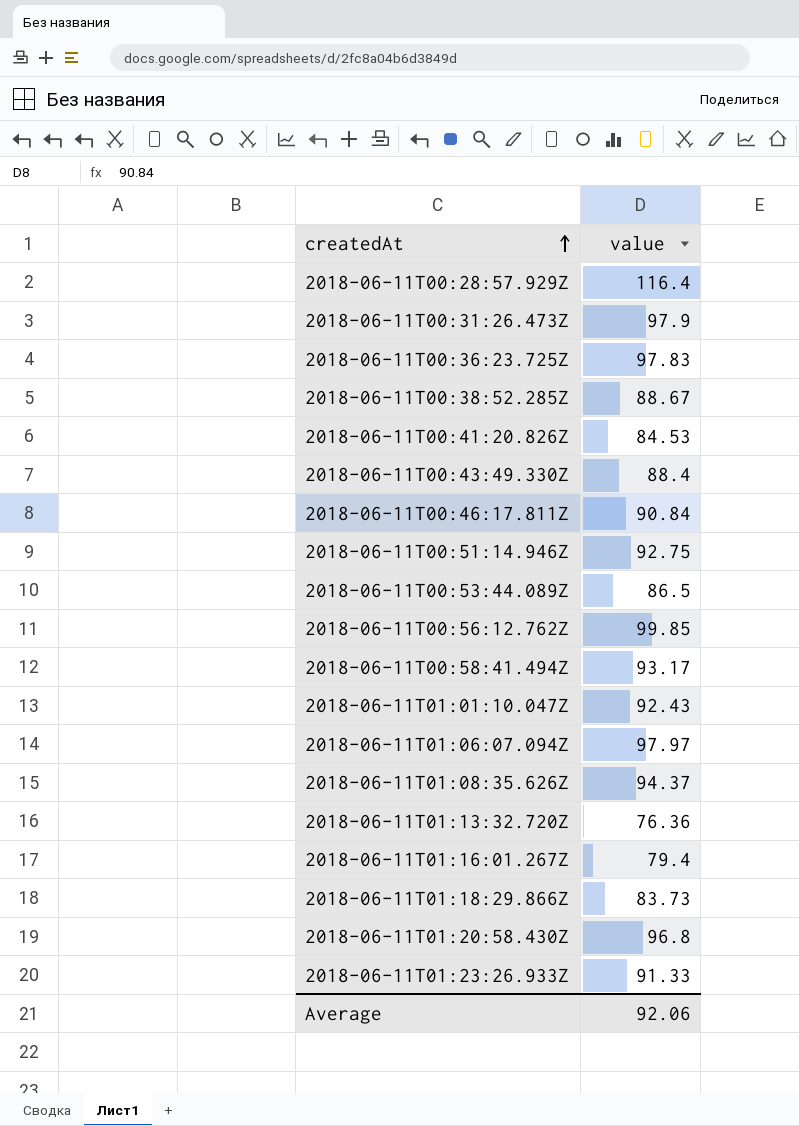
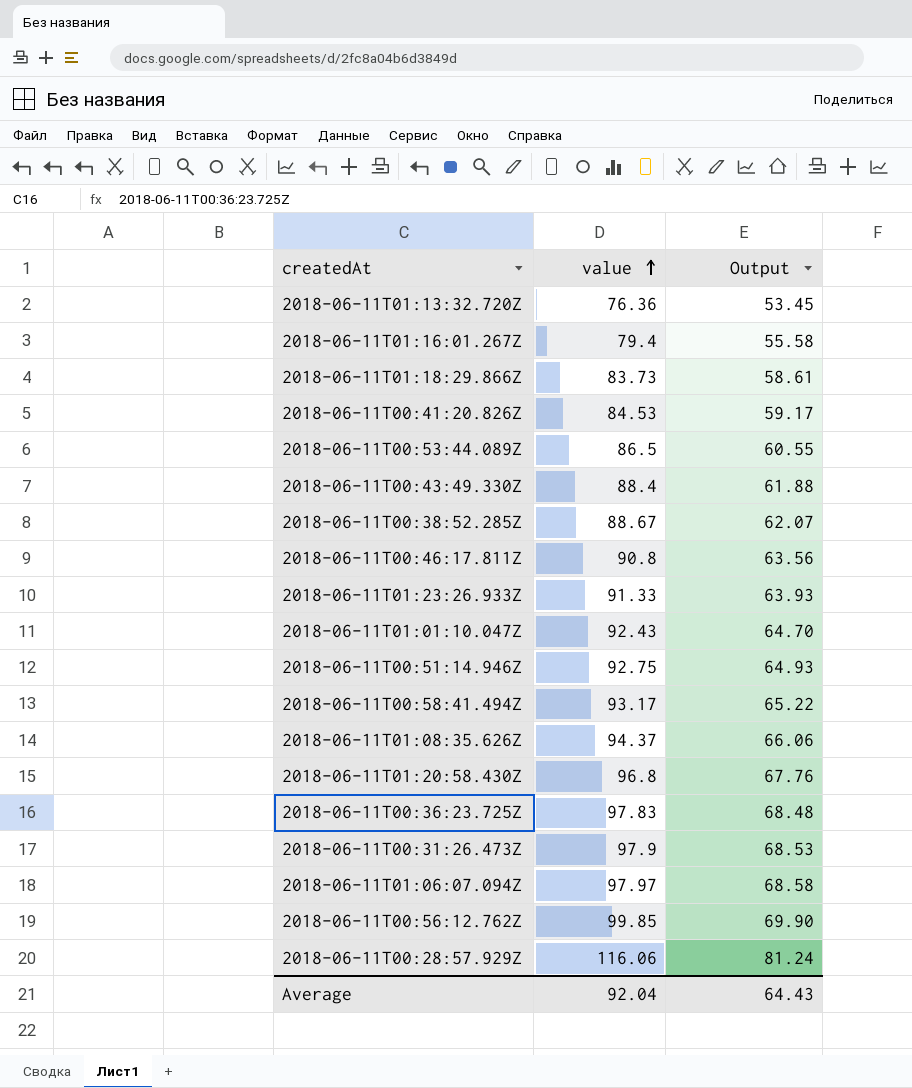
row order: createdAt ascending -> value ascending
column Output | formula: none -> [value] * 0.7
2018-06-11T00:46:17.811Z | value: 90.84 -> 90.8
2018-06-11T00:28:57.929Z | value: 116.4 -> 116.06
Average | value: 92.06 -> 92.04

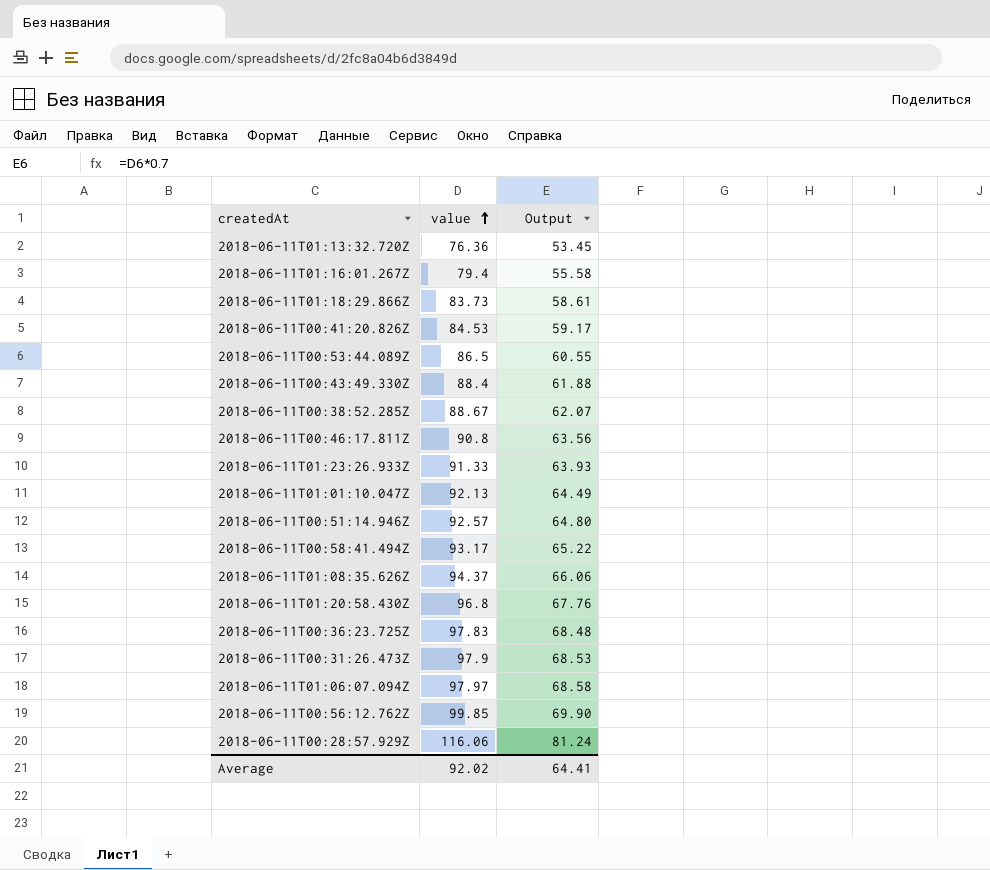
2018-06-11T01:01:10.047Z | value: 92.43 -> 92.13
2018-06-11T01:01:10.047Z | Output: 64.70 -> 64.49
2018-06-11T00:51:14.946Z | value: 92.75 -> 92.57
2018-06-11T00:51:14.946Z | Output: 64.93 -> 64.80
Average | value: 92.04 -> 92.02
Average | Output: 64.43 -> 64.41

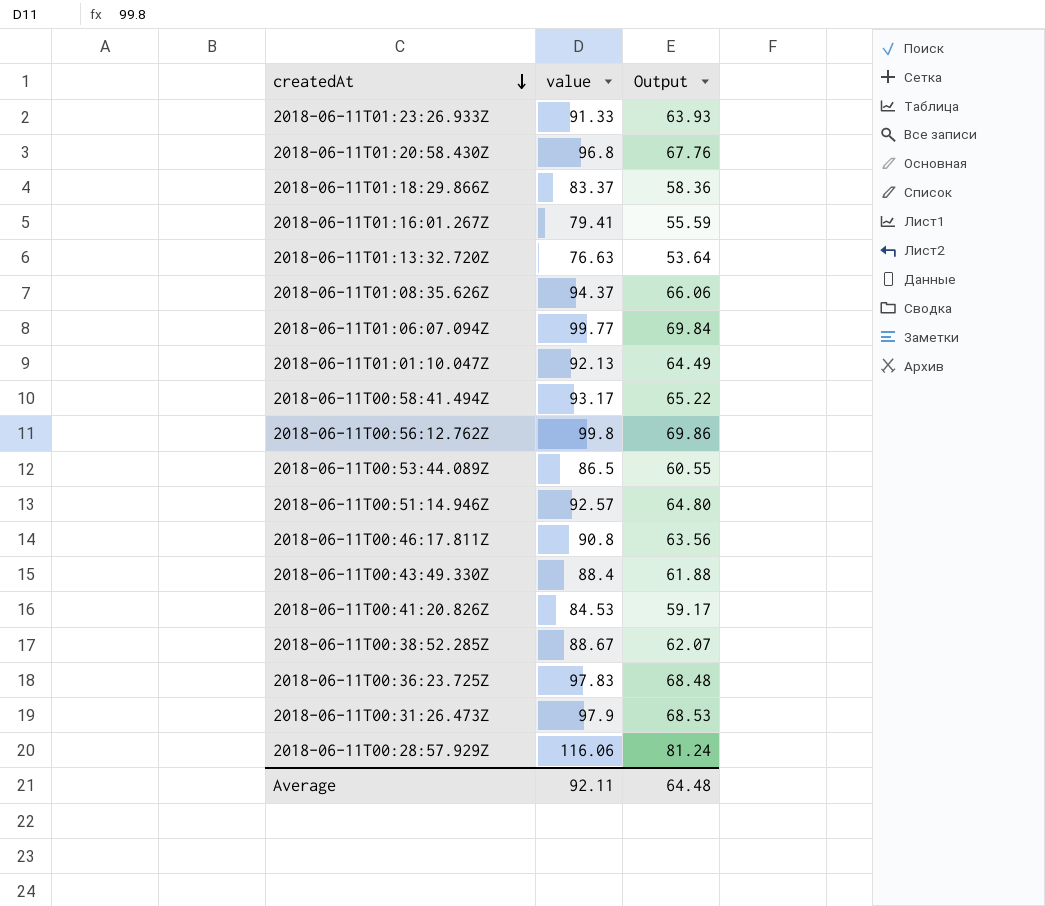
row order: value ascending -> createdAt descending
2018-06-11T01:18:29.866Z | value: 83.73 -> 83.37
2018-06-11T01:18:29.866Z | Output: 58.61 -> 58.36
2018-06-11T01:16:01.267Z | value: 79.4 -> 79.41
2018-06-11T01:16:01.267Z | Output: 55.58 -> 55.59
2018-06-11T01:13:32.720Z | value: 76.36 -> 76.63
2018-06-11T01:13:32.720Z | Output: 53.45 -> 53.64
2018-06-11T01:06:07.094Z | value: 97.97 -> 99.77
2018-06-11T01:06:07.094Z | Output: 68.58 -> 69.84
2018-06-11T00:56:12.762Z | value: 99.85 -> 99.8
2018-06-11T00:56:12.762Z | Output: 69.90 -> 69.86
Average | value: 92.02 -> 92.11
Average | Output: 64.41 -> 64.48

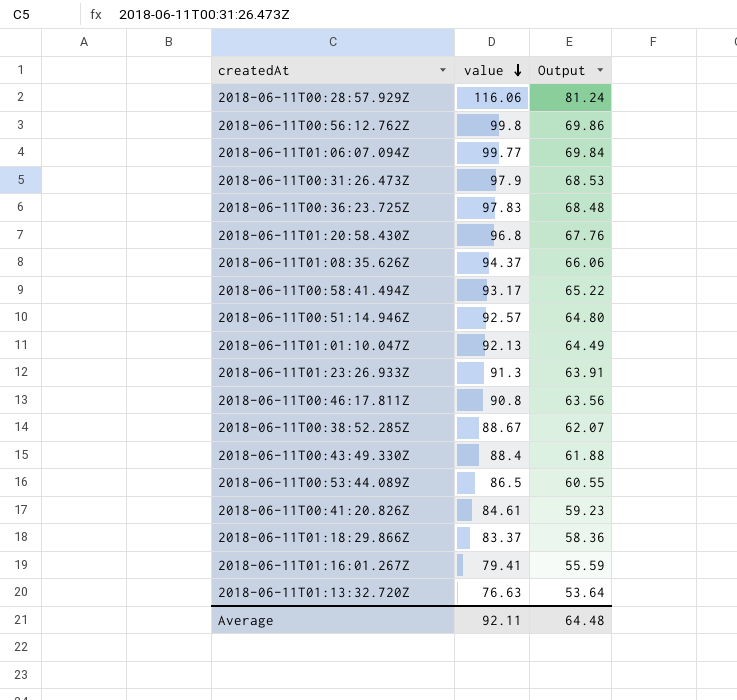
row order: createdAt descending -> value descending
2018-06-11T01:23:26.933Z | value: 91.33 -> 91.3
2018-06-11T01:23:26.933Z | Output: 63.93 -> 63.91
2018-06-11T00:41:20.826Z | value: 84.53 -> 84.61
2018-06-11T00:41:20.826Z | Output: 59.17 -> 59.23

